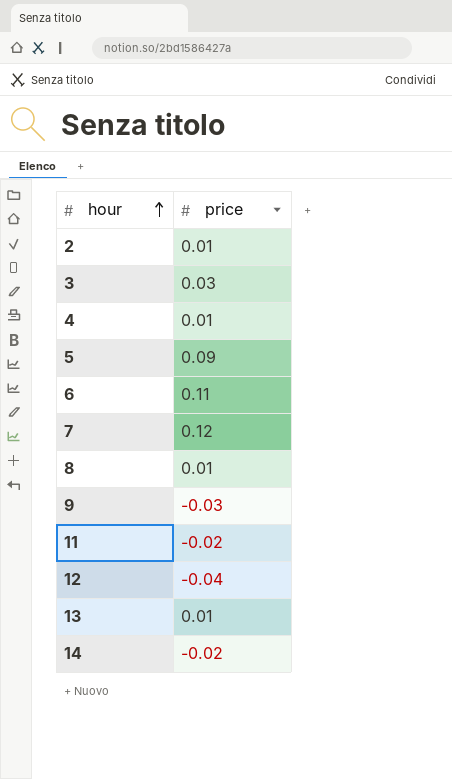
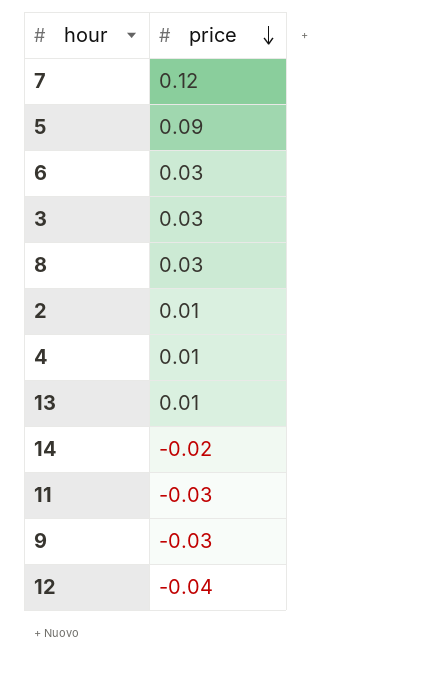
row order: hour ascending -> price descending
6 | price: 0.11 -> 0.03
8 | price: 0.01 -> 0.03
11 | price: -0.02 -> -0.03

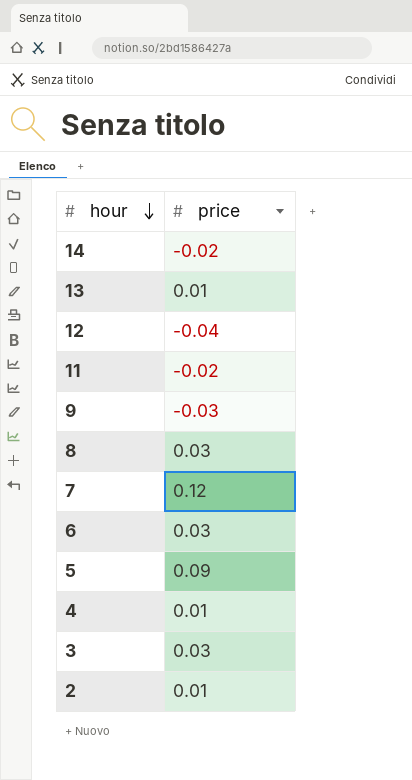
row order: price descending -> hour descending
11 | price: -0.03 -> -0.02

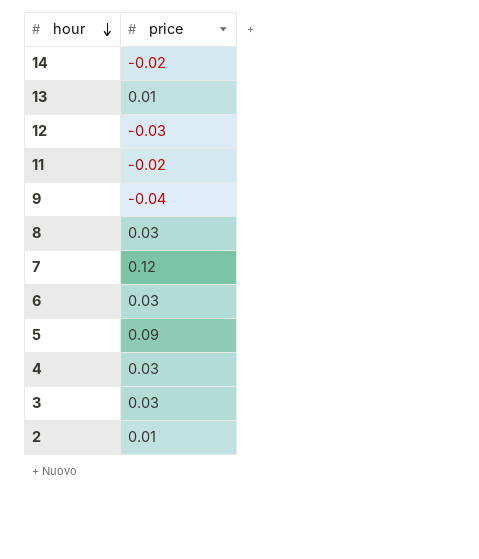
12 | price: -0.04 -> -0.03
9 | price: -0.03 -> -0.04
4 | price: 0.01 -> 0.03

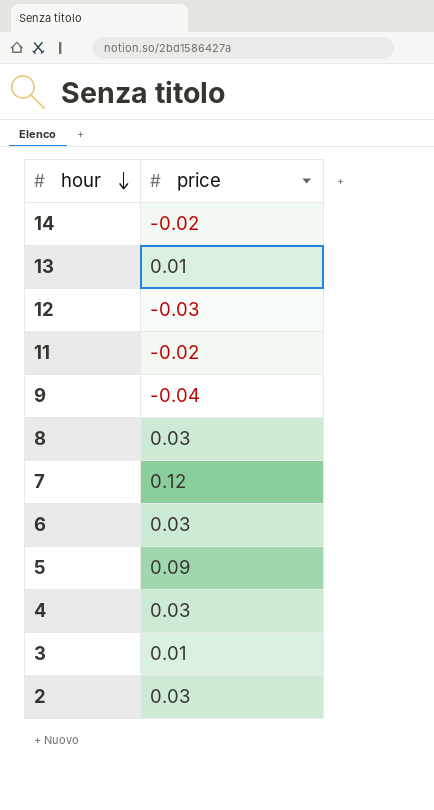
3 | price: 0.03 -> 0.01
2 | price: 0.01 -> 0.03

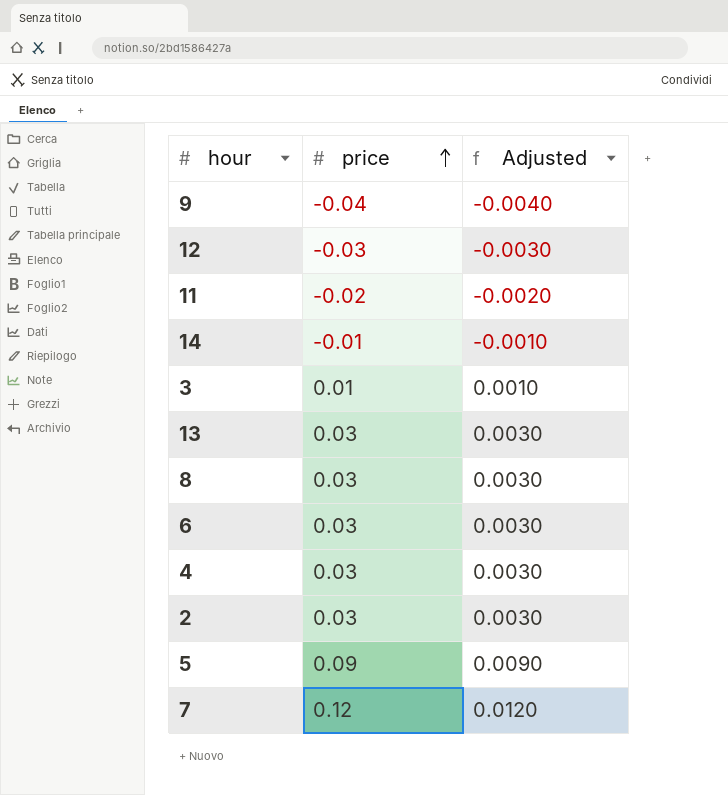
row order: hour descending -> price ascending
column Adjusted | formula: none -> [price] * 0.1
14 | price: -0.02 -> -0.01
13 | price: 0.01 -> 0.03

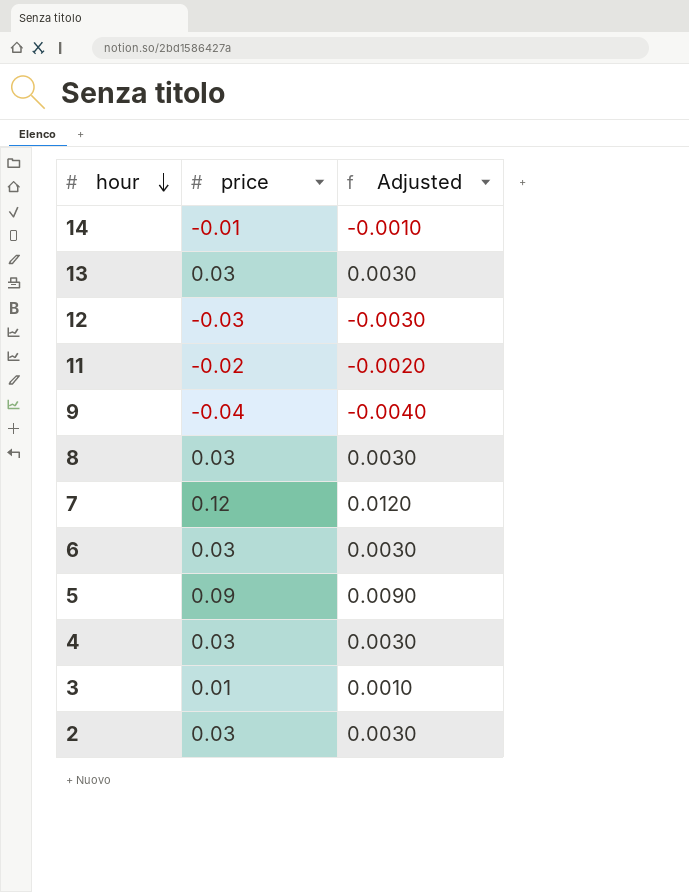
row order: price ascending -> hour descending

